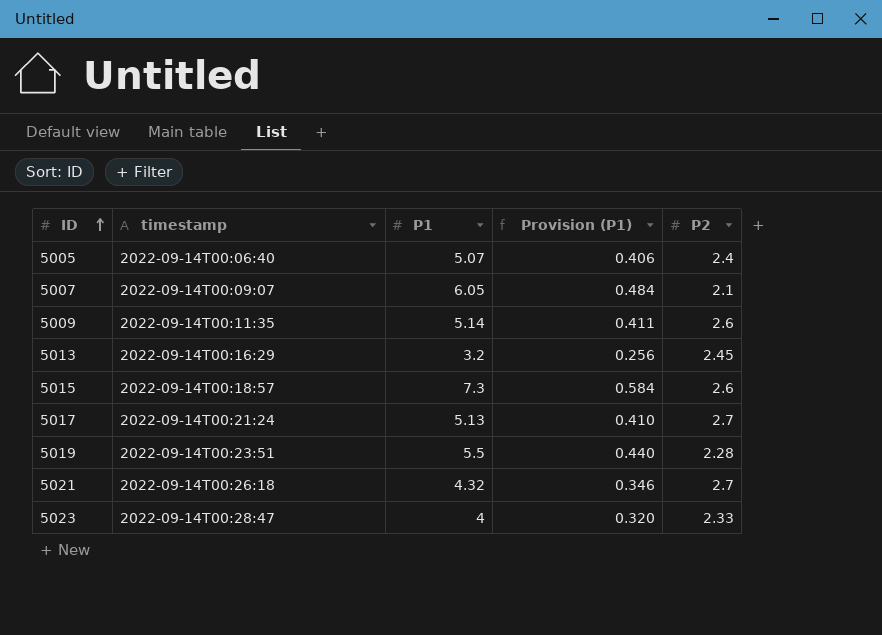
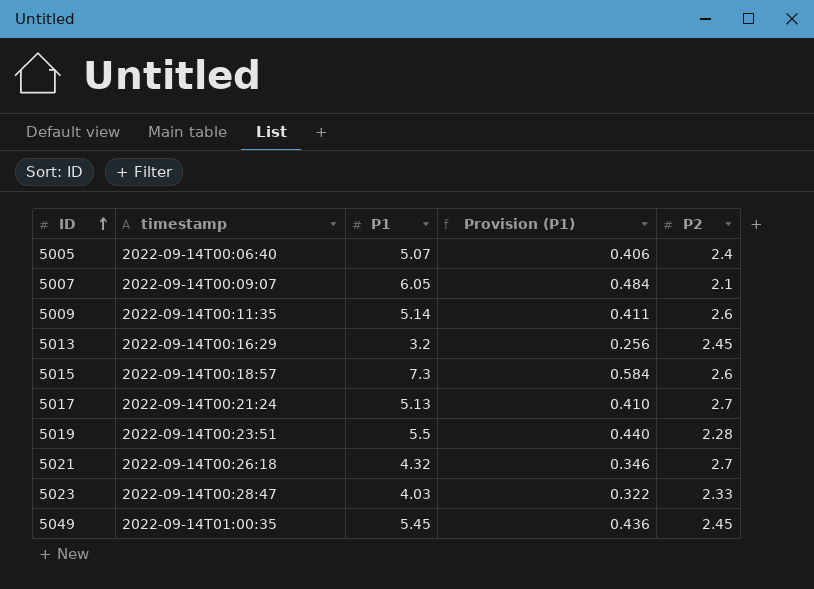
5023 | P1: 4 -> 4.03
5023 | Provision (P1): 0.320 -> 0.322
row 5049: none -> 2022-09-14T01:00:35 | 5.45 | 0.436 | 2.45

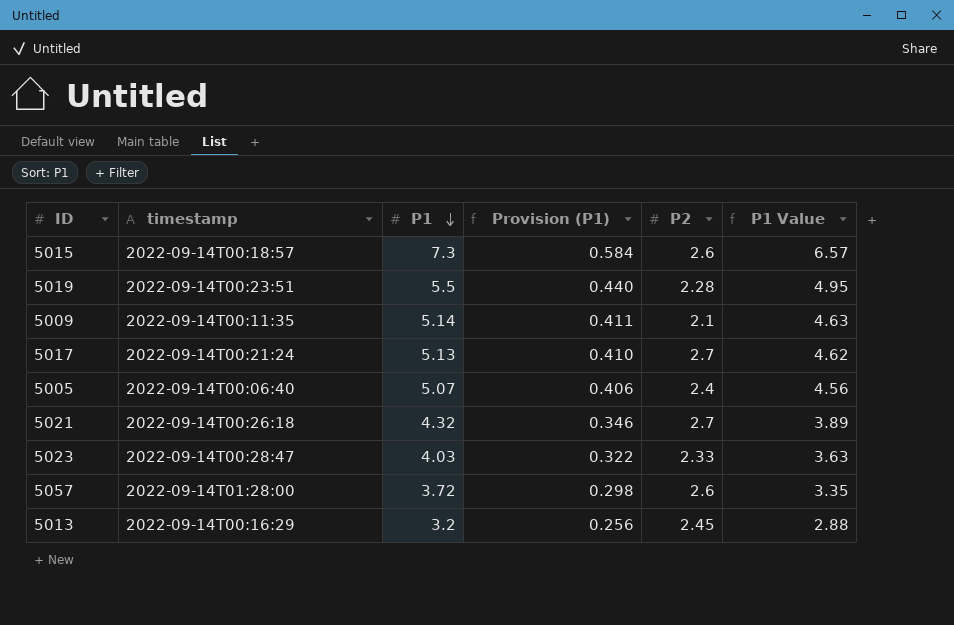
row order: ID ascending -> P1 descending
column P1 Value | formula: none -> [P1] * 0.9
row 5007: 2022-09-14T00:09:07 | 6.05 | 0.484 | 2.1 -> none
row 5049: 2022-09-14T01:00:35 | 5.45 | 0.436 | 2.45 -> none
5009 | P2: 2.6 -> 2.1
row 5057: none -> 2022-09-14T01:28:00 | 3.72 | 0.298 | 2.6 | 3.35

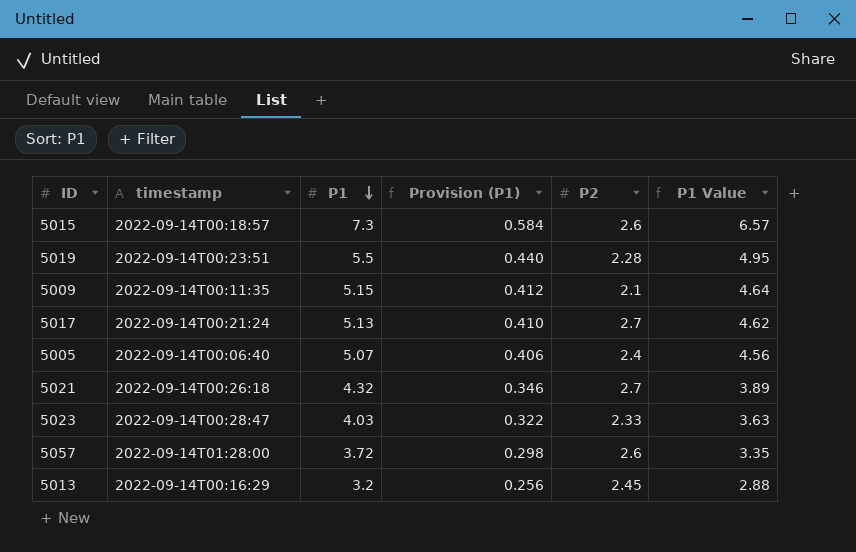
5009 | P1: 5.14 -> 5.15
5009 | Provision (P1): 0.411 -> 0.412
5009 | P1 Value: 4.63 -> 4.64

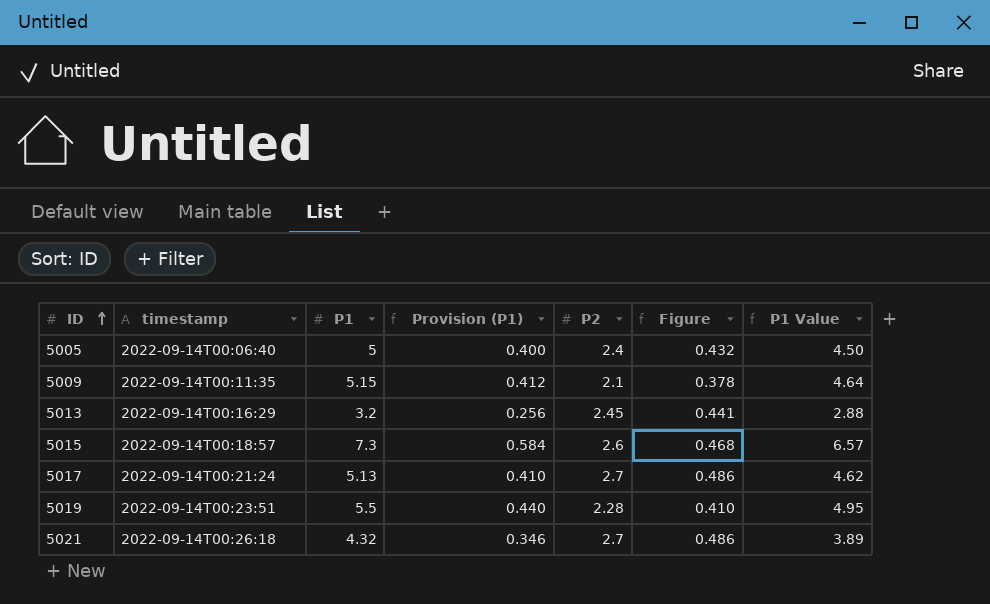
row order: P1 descending -> ID ascending
column Figure | formula: none -> [P2] * 0.18
row 5023: 2022-09-14T00:28:47 | 4.03 | 0.322 | 2.33 | 3.63 -> none
row 5057: 2022-09-14T01:28:00 | 3.72 | 0.298 | 2.6 | 3.35 -> none
5005 | P1: 5.07 -> 5
5005 | Provision (P1): 0.406 -> 0.400
5005 | P1 Value: 4.56 -> 4.50

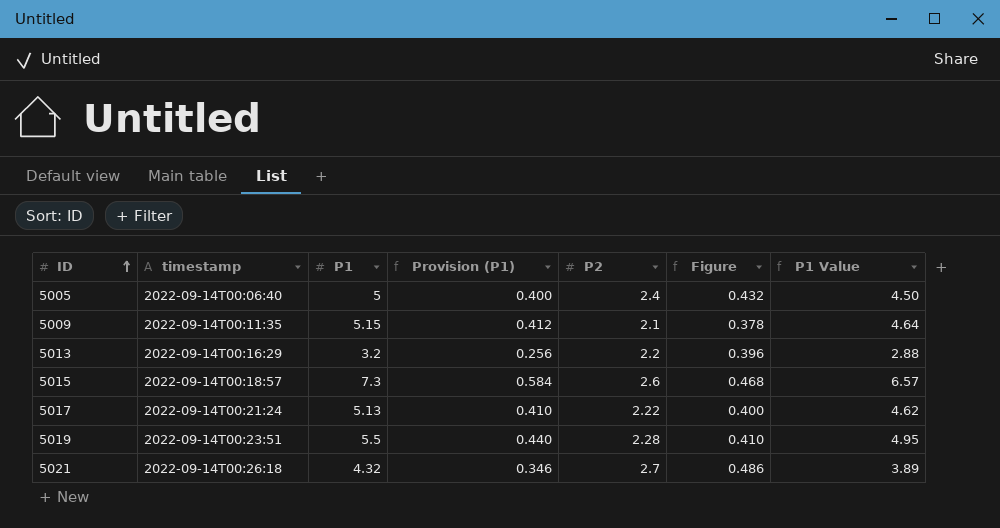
5013 | P2: 2.45 -> 2.2
5013 | Figure: 0.441 -> 0.396
5017 | P2: 2.7 -> 2.22
5017 | Figure: 0.486 -> 0.400

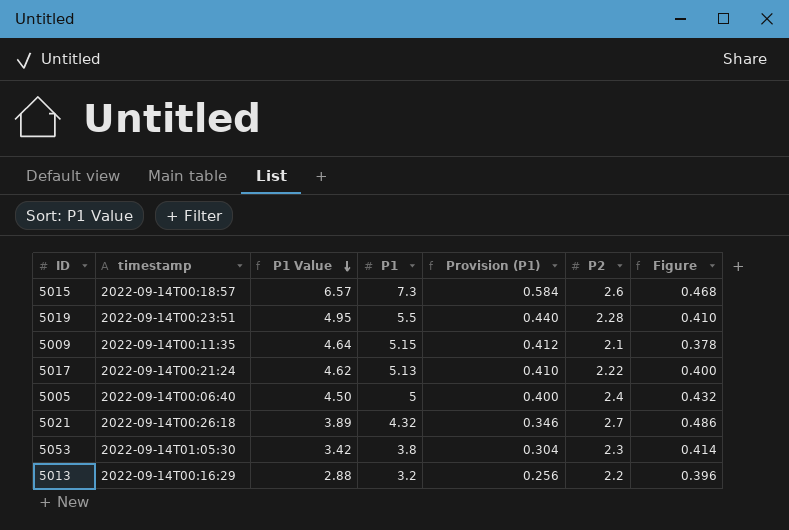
row order: ID ascending -> P1 Value descending
column P1 Value | position: 7 -> 3
row 5053: none -> 2022-09-14T01:05:30 | 3.42 | 3.8 | 0.304 | 2.3 | 0.414

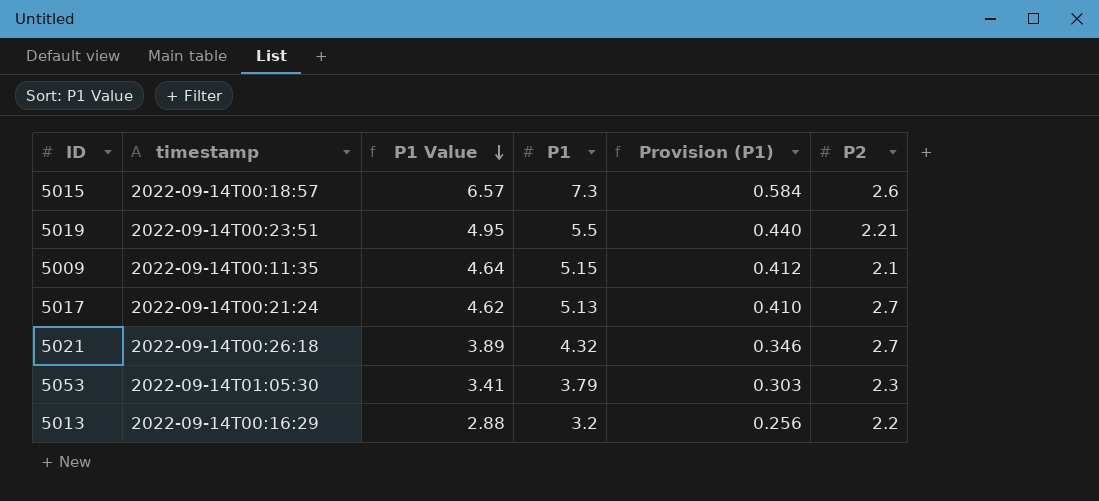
column Figure | formula: [P2] * 0.18 -> none
row 5005: 2022-09-14T00:06:40 | 4.50 | 5 | 0.400 | 2.4 | 0.432 -> none
5019 | P2: 2.28 -> 2.21
5017 | P2: 2.22 -> 2.7
5053 | P1 Value: 3.42 -> 3.41
5053 | P1: 3.8 -> 3.79
5053 | Provision (P1): 0.304 -> 0.303

